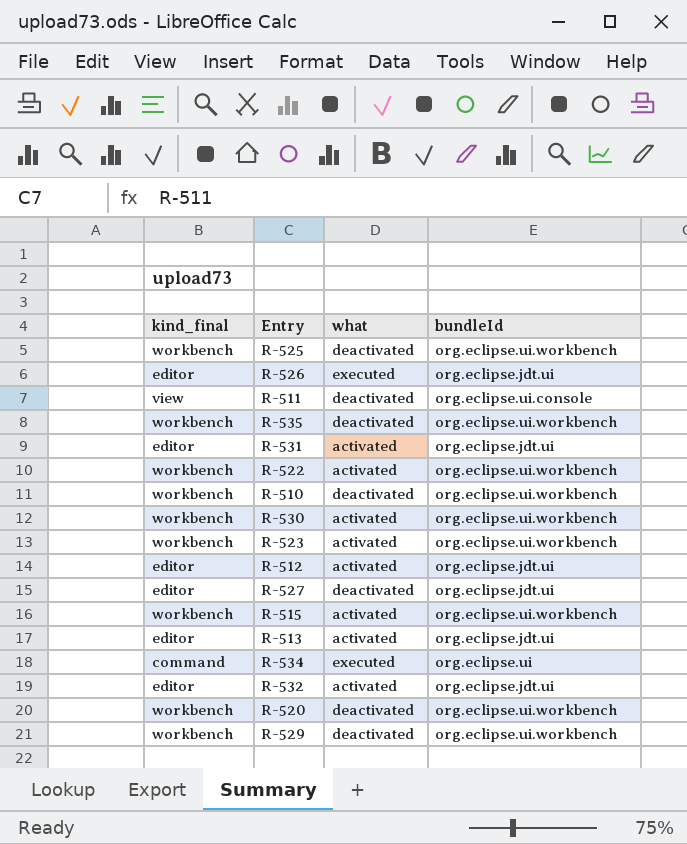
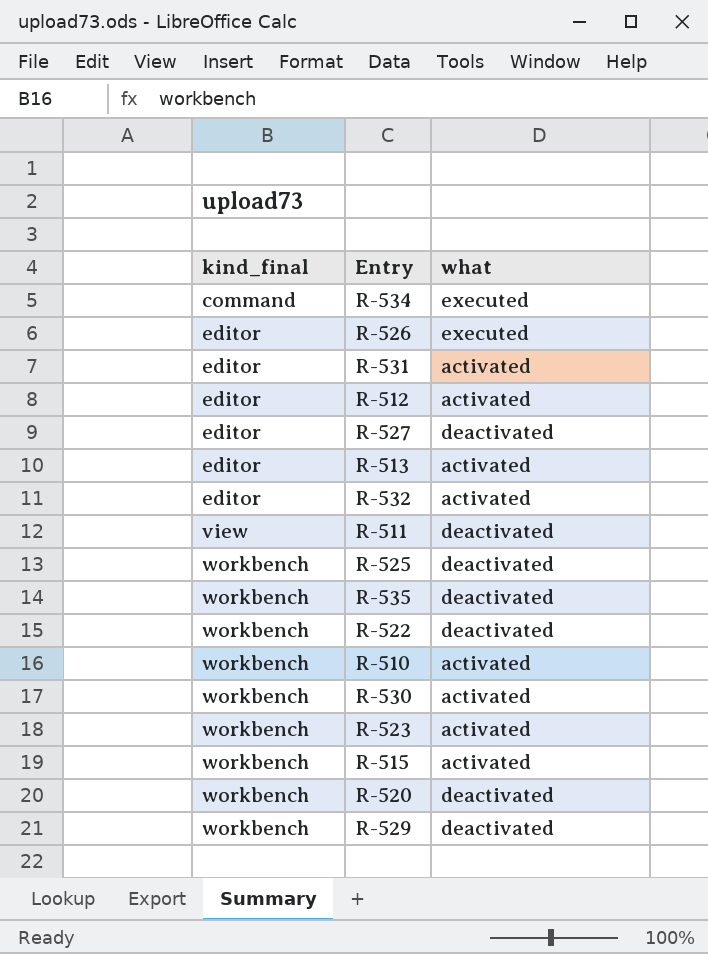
row order: none -> kind_final ascending
column bundleId | position: 4 -> none
R-522 | what: activated -> deactivated
R-510 | what: deactivated -> activated

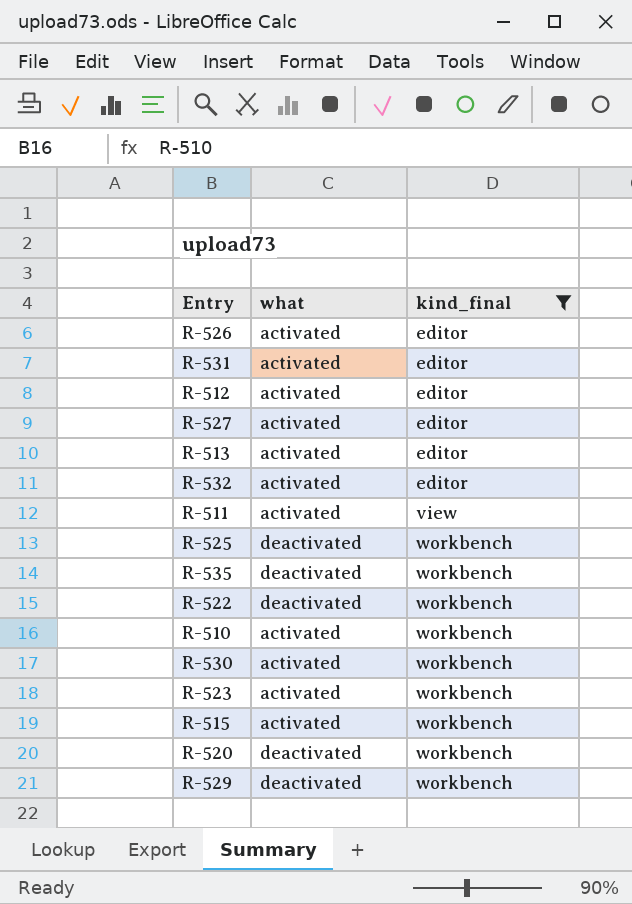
filter: none -> kind_final != command
column kind_final | position: 1 -> 3
R-526 | what: executed -> activated
R-527 | what: deactivated -> activated
R-511 | what: deactivated -> activated

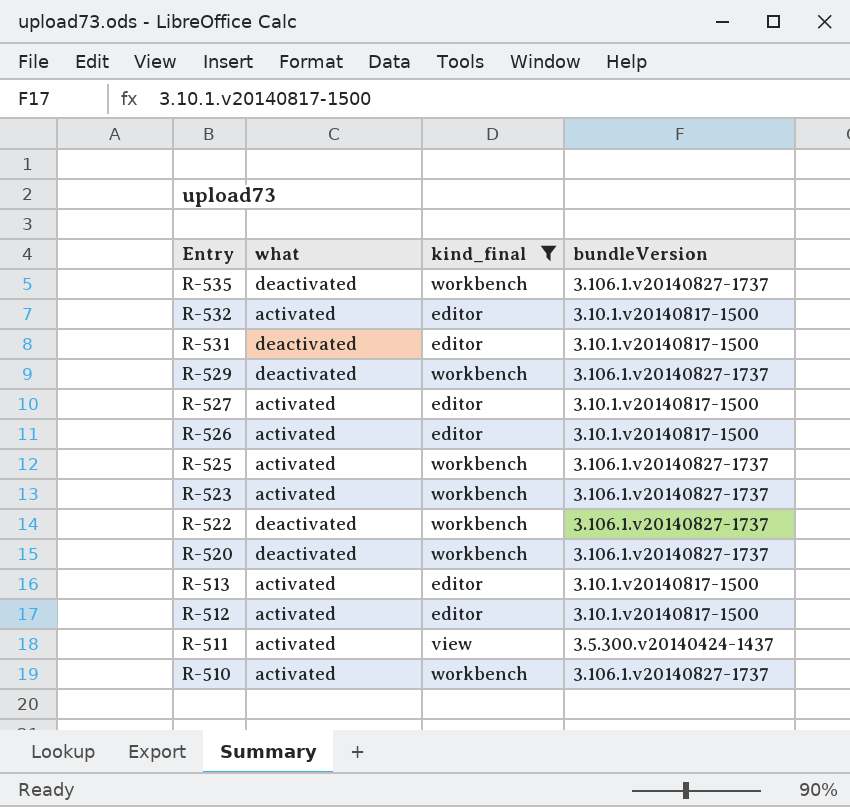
row order: kind_final ascending -> Entry descending
column bundleVersion | position: none -> 4
row R-530: activated | workbench -> none
row R-515: activated | workbench -> none
R-531 | what: activated -> deactivated
R-525 | what: deactivated -> activated

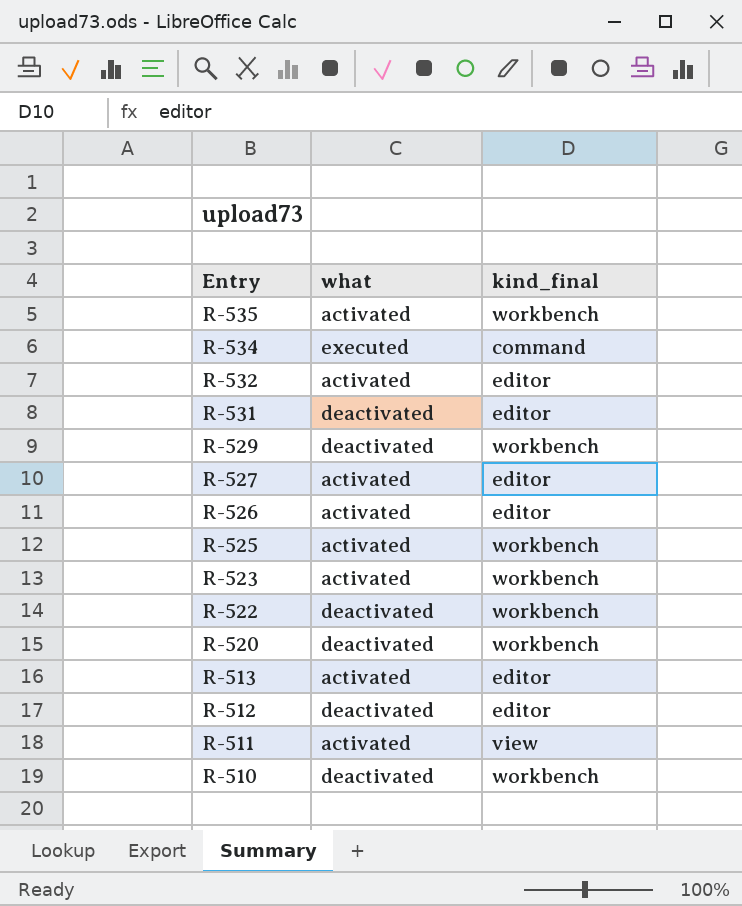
filter: kind_final != command -> none
column bundleVersion | position: 4 -> none
R-535 | what: deactivated -> activated
R-512 | what: activated -> deactivated
R-510 | what: activated -> deactivated

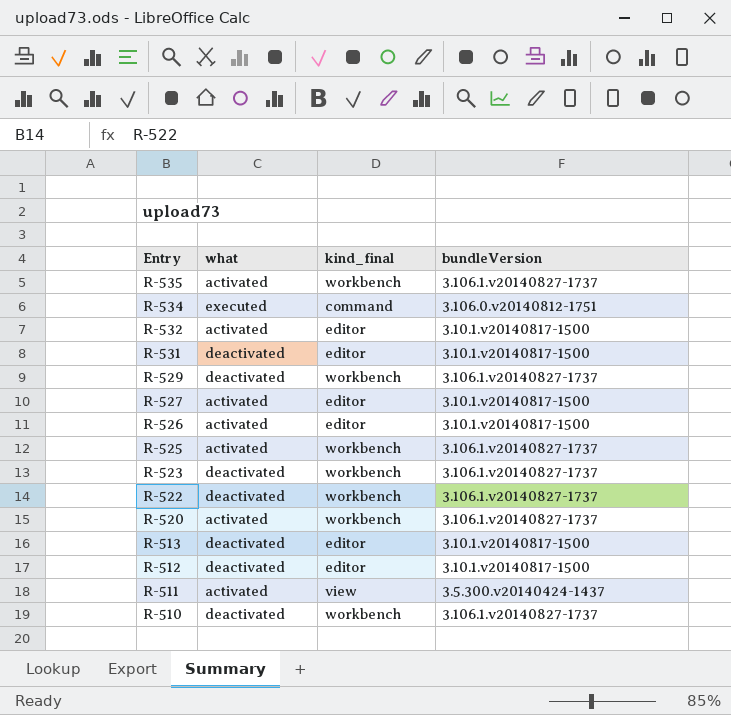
column bundleVersion | position: none -> 4
R-523 | what: activated -> deactivated
R-520 | what: deactivated -> activated
R-513 | what: activated -> deactivated

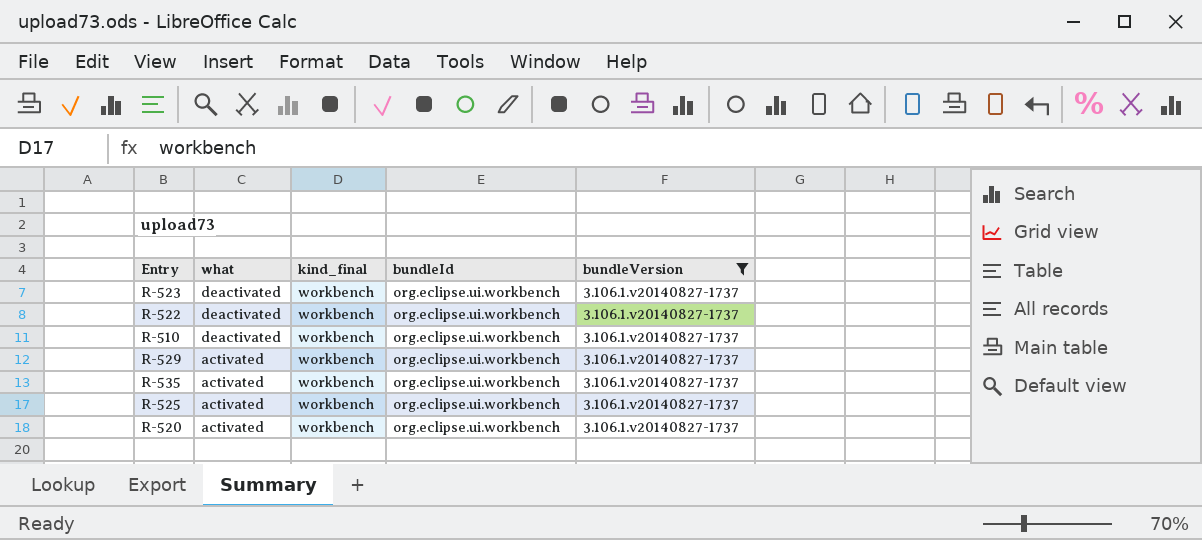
filter: none -> bundleVersion = 3.106.1.v20140827-1737
row order: Entry descending -> what descending
column bundleId | position: none -> 4
R-529 | what: deactivated -> activated

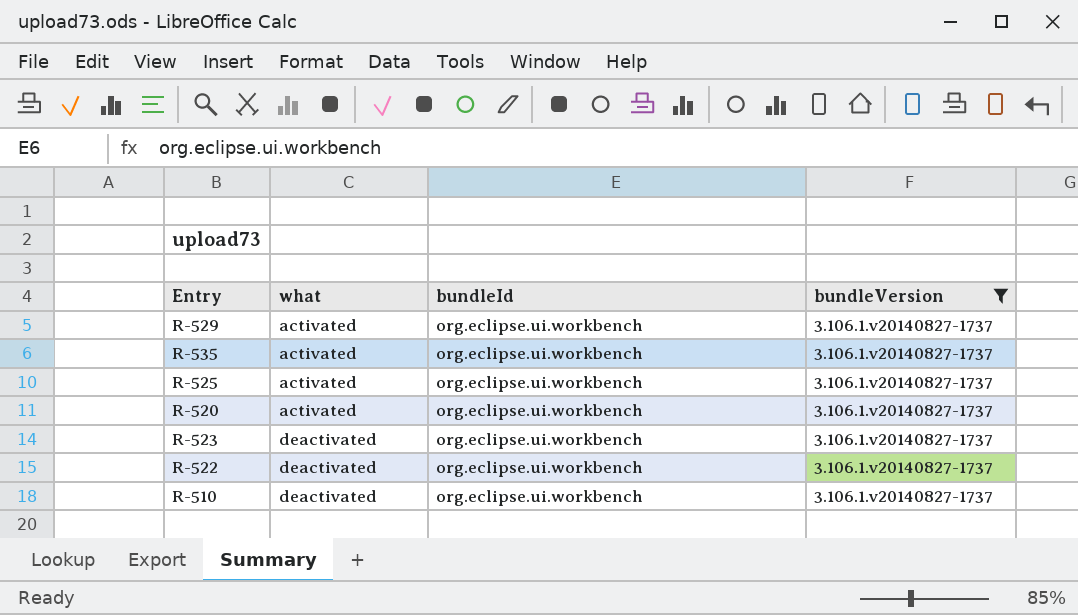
row order: what descending -> what ascending
column kind_final | position: 3 -> none

